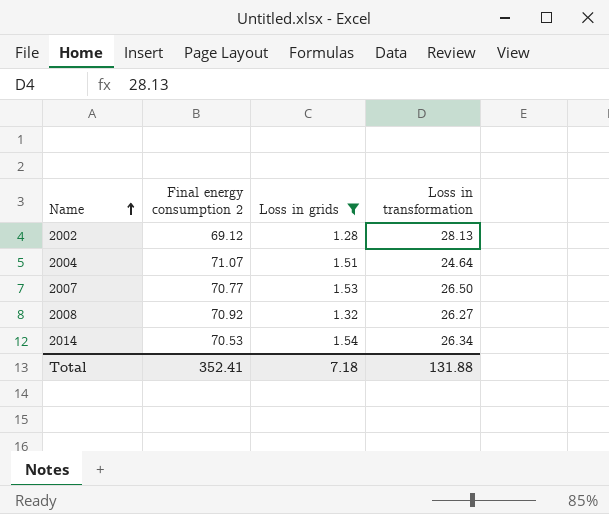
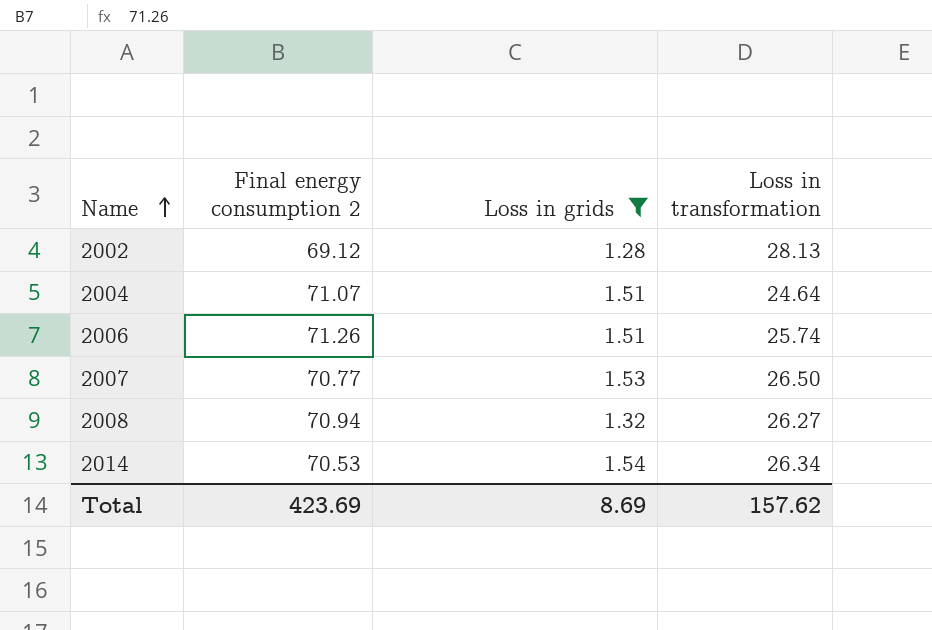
row 2006: none -> 71.26 | 1.51 | 25.74
2008 | Final energy consumption 2: 70.92 -> 70.94
Total | Final energy consumption 2: 352.41 -> 423.69
Total | Loss in grids: 7.18 -> 8.69
Total | Loss in transformation: 131.88 -> 157.62

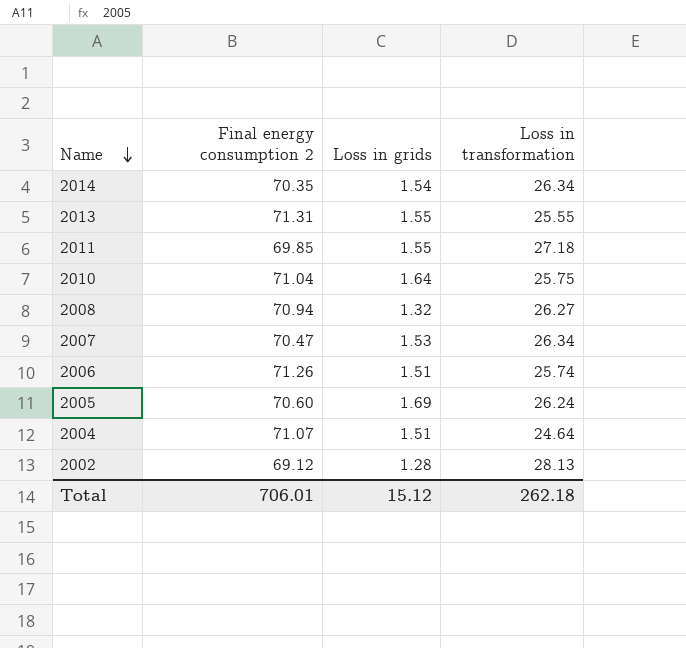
filter: Loss in grids <= 1.54 -> none
row order: Name ascending -> Name descending
2014 | Final energy consumption 2: 70.53 -> 70.35
2007 | Final energy consumption 2: 70.77 -> 70.47
2007 | Loss in transformation: 26.50 -> 26.34
Total | Final energy consumption 2: 423.69 -> 706.01
Total | Loss in grids: 8.69 -> 15.12
Total | Loss in transformation: 157.62 -> 262.18

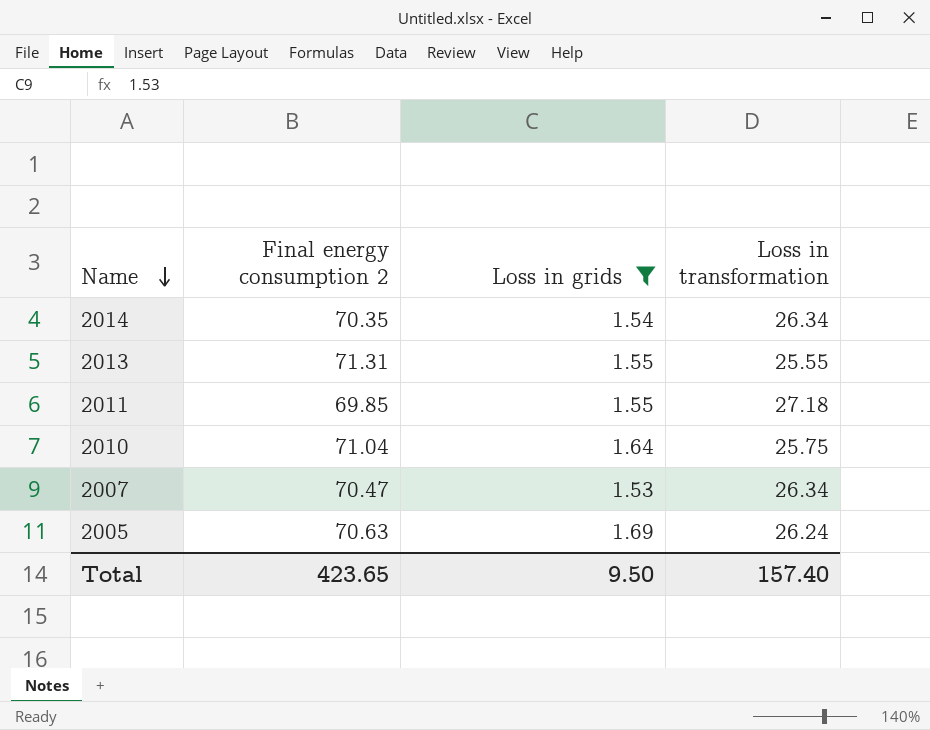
filter: none -> Loss in grids >= 1.53
2005 | Final energy consumption 2: 70.60 -> 70.63
Total | Final energy consumption 2: 706.01 -> 423.65
Total | Loss in grids: 15.12 -> 9.50
Total | Loss in transformation: 262.18 -> 157.40

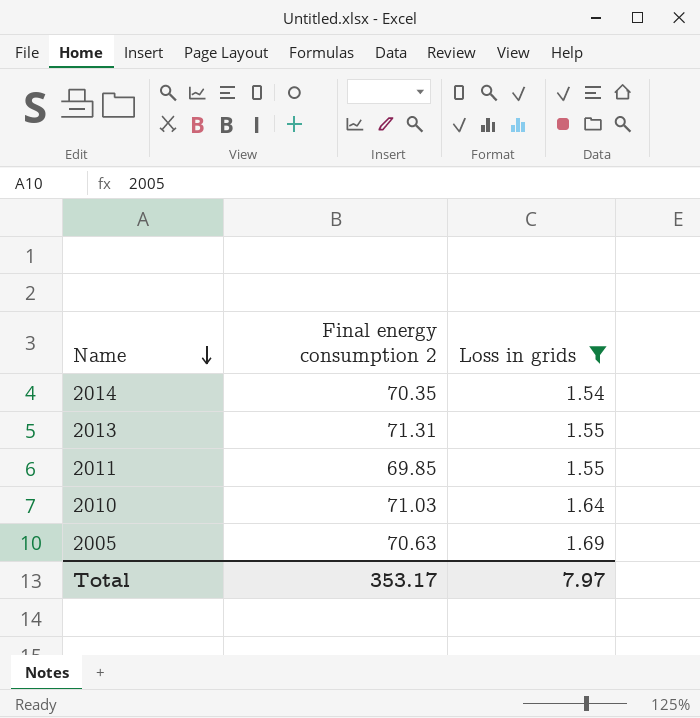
column Loss in transformation | position: 4 -> none
row 2007: 70.47 | 1.53 | 26.34 -> none
2010 | Final energy consumption 2: 71.04 -> 71.03
Total | Final energy consumption 2: 423.65 -> 353.17
Total | Loss in grids: 9.50 -> 7.97

